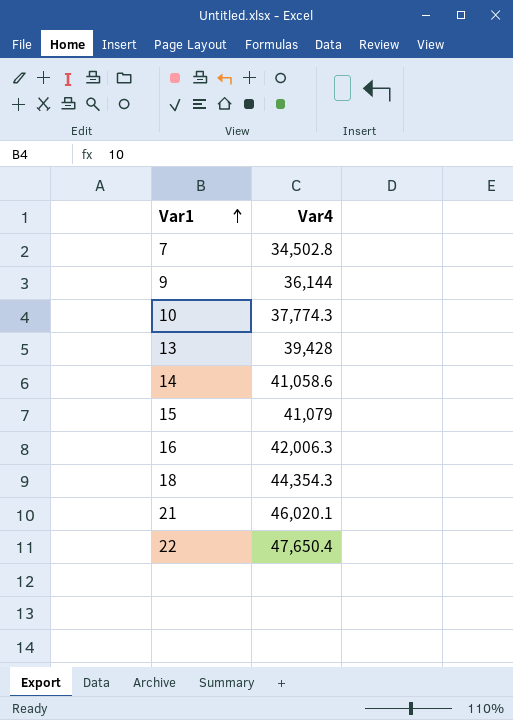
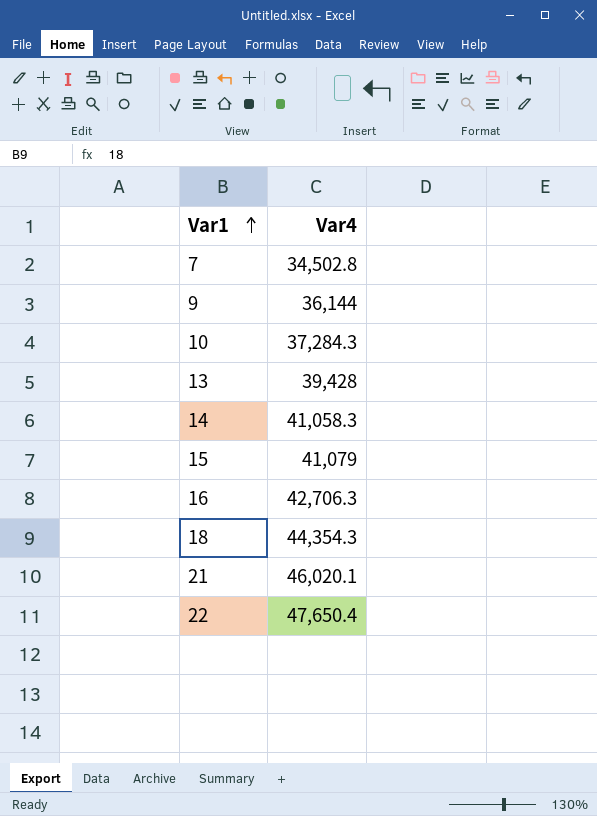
10 | Var4: 37,774.3 -> 37,284.3
14 | Var4: 41,058.6 -> 41,058.3
16 | Var4: 42,006.3 -> 42,706.3

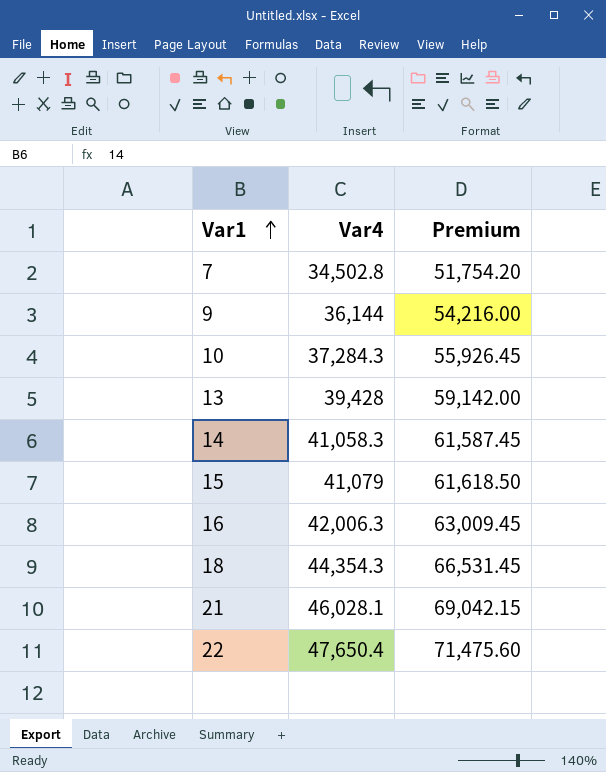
column Premium | formula: none -> [Var4] * 1.5
16 | Var4: 42,706.3 -> 42,006.3
21 | Var4: 46,020.1 -> 46,028.1

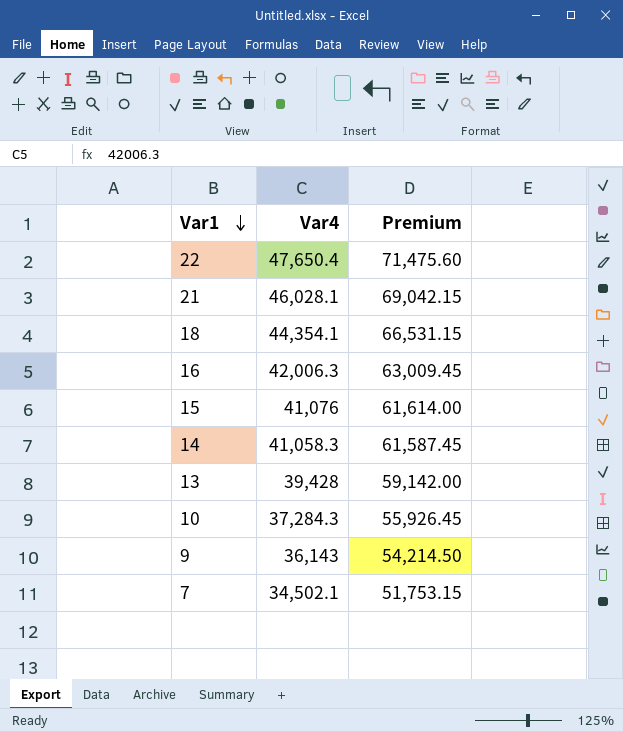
row order: Var1 ascending -> Var1 descending
18 | Var4: 44,354.3 -> 44,354.1
18 | Premium: 66,531.45 -> 66,531.15
15 | Var4: 41,079 -> 41,076
15 | Premium: 61,618.50 -> 61,614.00
9 | Var4: 36,144 -> 36,143
9 | Premium: 54,216.00 -> 54,214.50
7 | Var4: 34,502.8 -> 34,502.1
7 | Premium: 51,754.20 -> 51,753.15

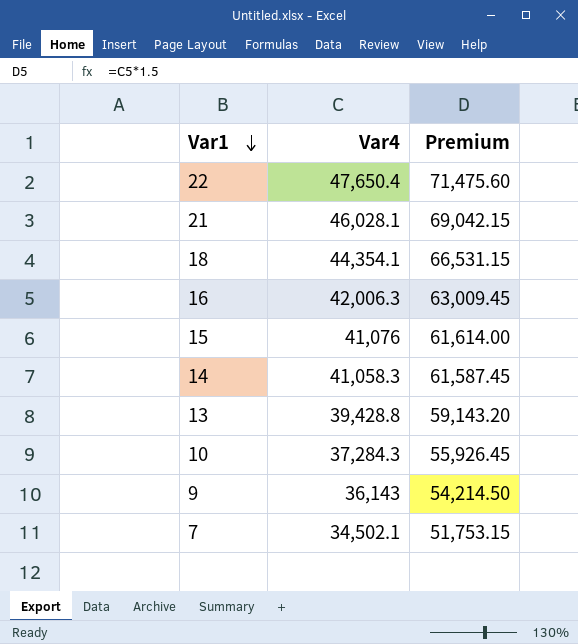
13 | Var4: 39,428 -> 39,428.8
13 | Premium: 59,142.00 -> 59,143.20

